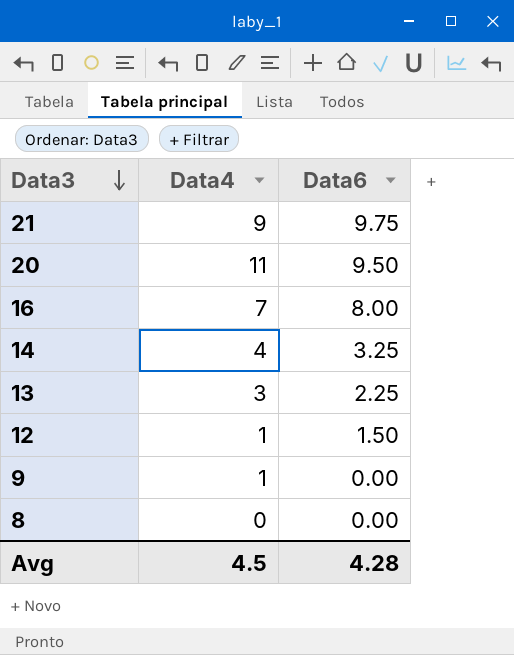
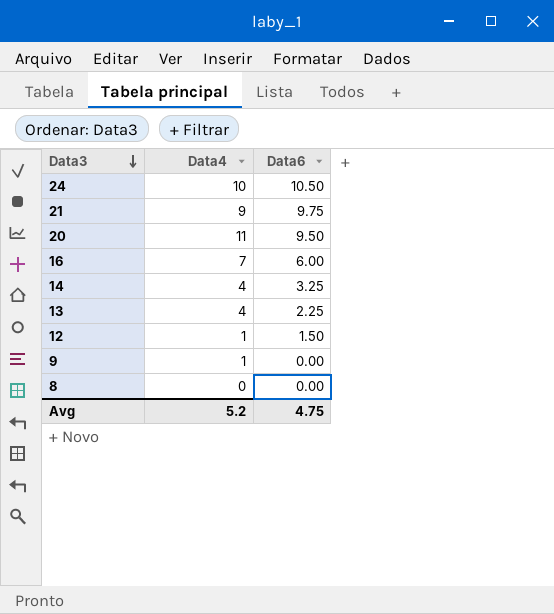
row 24: none -> 10 | 10.50
16 | Data6: 8.00 -> 6.00
13 | Data4: 3 -> 4
Avg | Data4: 4.5 -> 5.2
Avg | Data6: 4.28 -> 4.75

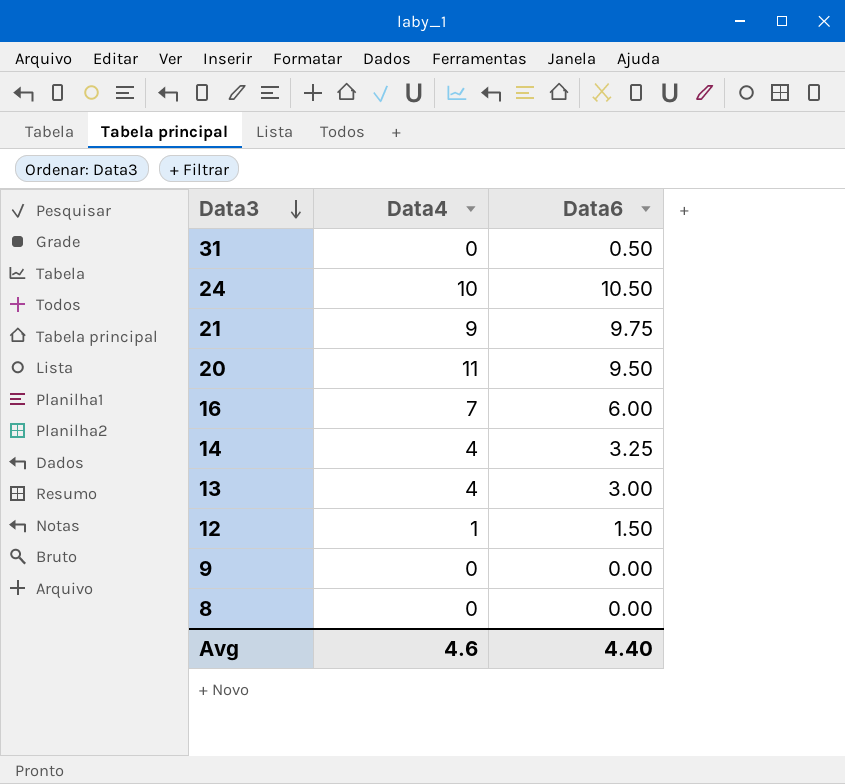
row 31: none -> 0 | 0.50
13 | Data6: 2.25 -> 3.00
9 | Data4: 1 -> 0
Avg | Data4: 5.2 -> 4.6
Avg | Data6: 4.75 -> 4.40

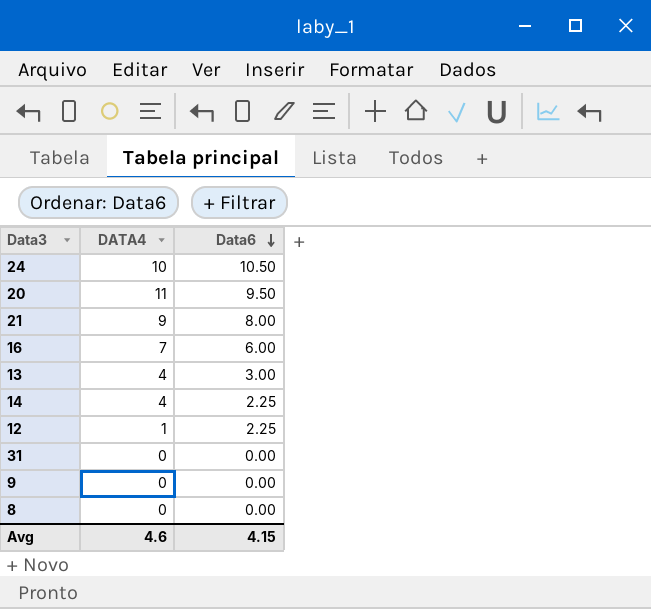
row order: Data3 descending -> Data6 descending
column name: Data4 -> DATA4
21 | Data6: 9.75 -> 8.00
14 | Data6: 3.25 -> 2.25
12 | Data6: 1.50 -> 2.25
31 | Data6: 0.50 -> 0.00
Avg | Data6: 4.40 -> 4.15

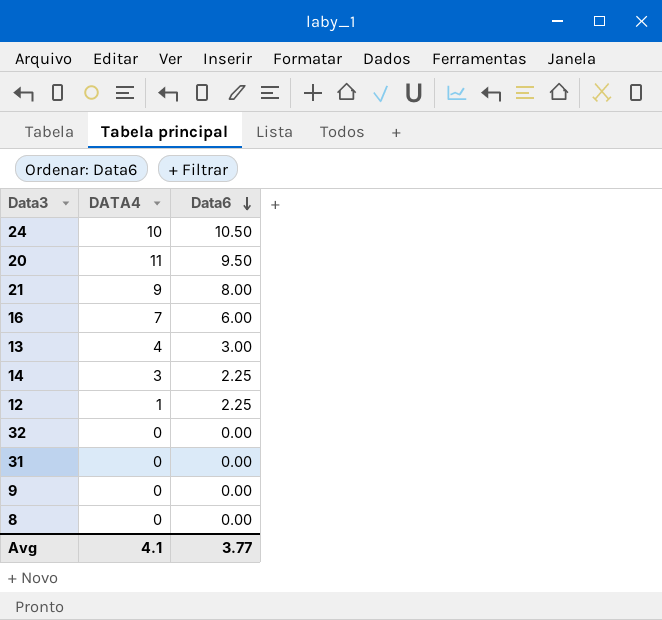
14 | DATA4: 4 -> 3
row 32: none -> 0 | 0.00
Avg | DATA4: 4.6 -> 4.1
Avg | Data6: 4.15 -> 3.77

